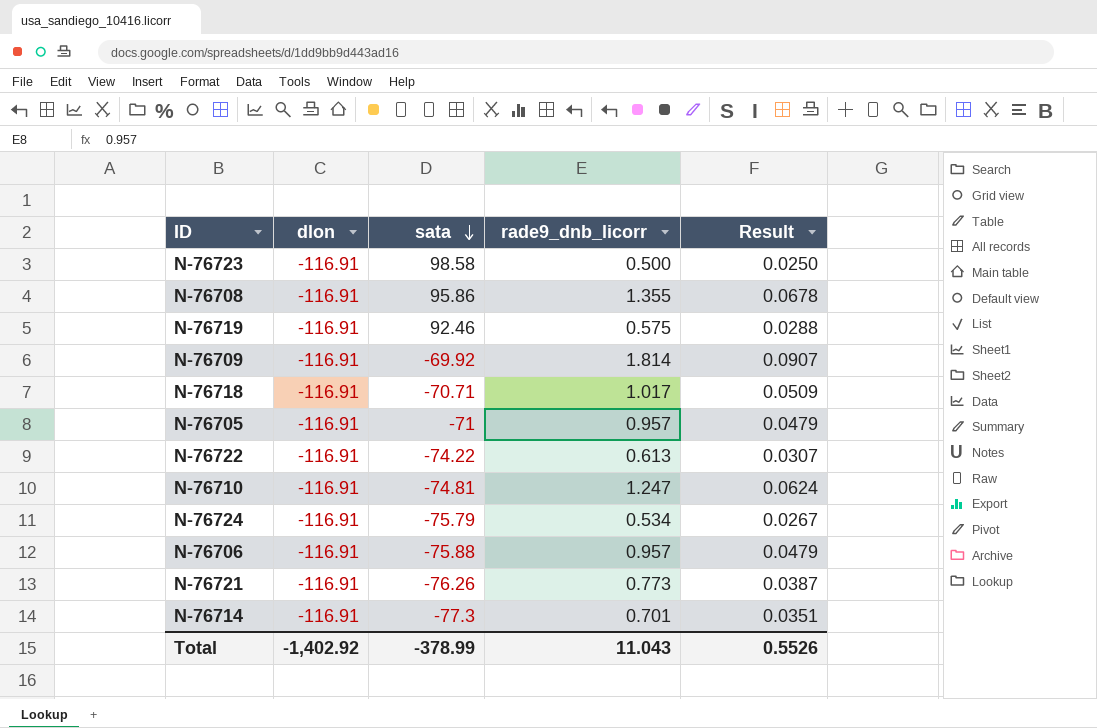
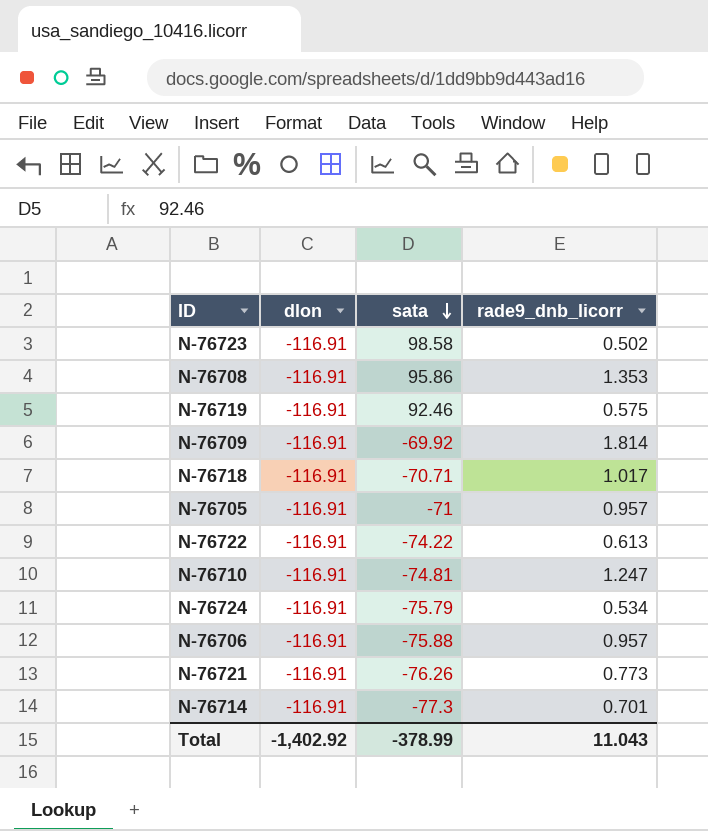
column Result | formula: [rade9_dnb_licorr] * 0.05 -> none
N-76723 | rade9_dnb_licorr: 0.500 -> 0.502
N-76708 | rade9_dnb_licorr: 1.355 -> 1.353

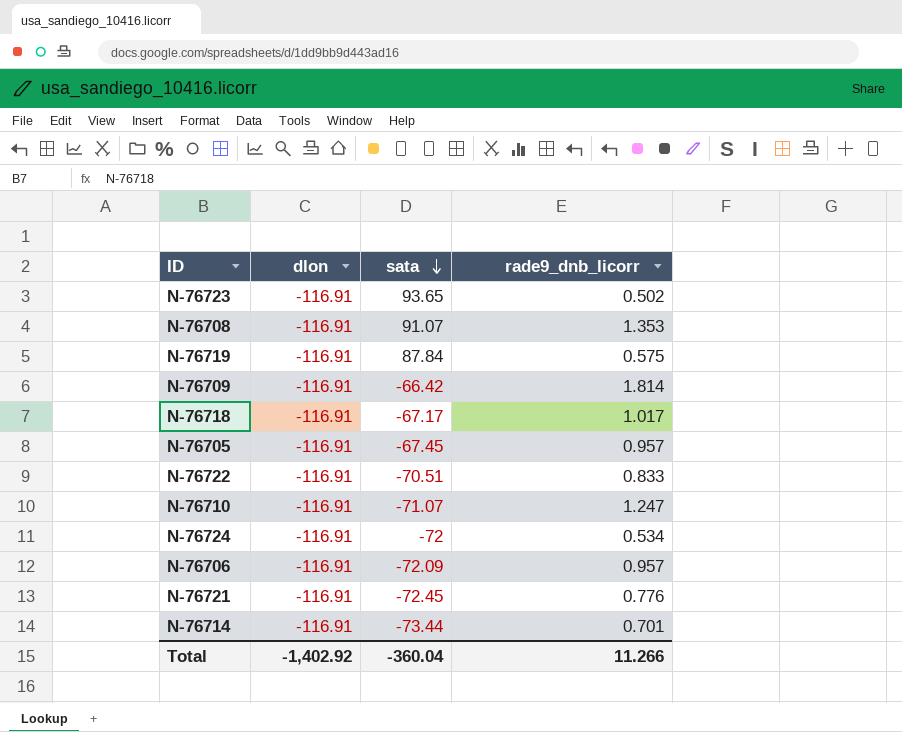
N-76723 | sata: 98.58 -> 93.65
N-76708 | sata: 95.86 -> 91.07
N-76719 | sata: 92.46 -> 87.84
N-76709 | sata: -69.92 -> -66.42
N-76718 | sata: -70.71 -> -67.17
N-76705 | sata: -71 -> -67.45
N-76722 | sata: -74.22 -> -70.51
N-76722 | rade9_dnb_licorr: 0.613 -> 0.833
N-76710 | sata: -74.81 -> -71.07
N-76724 | sata: -75.79 -> -72
N-76706 | sata: -75.88 -> -72.09
N-76721 | sata: -76.26 -> -72.45
N-76721 | rade9_dnb_licorr: 0.773 -> 0.776
N-76714 | sata: -77.3 -> -73.44
Total | sata: -378.99 -> -360.04
Total | rade9_dnb_licorr: 11.043 -> 11.266

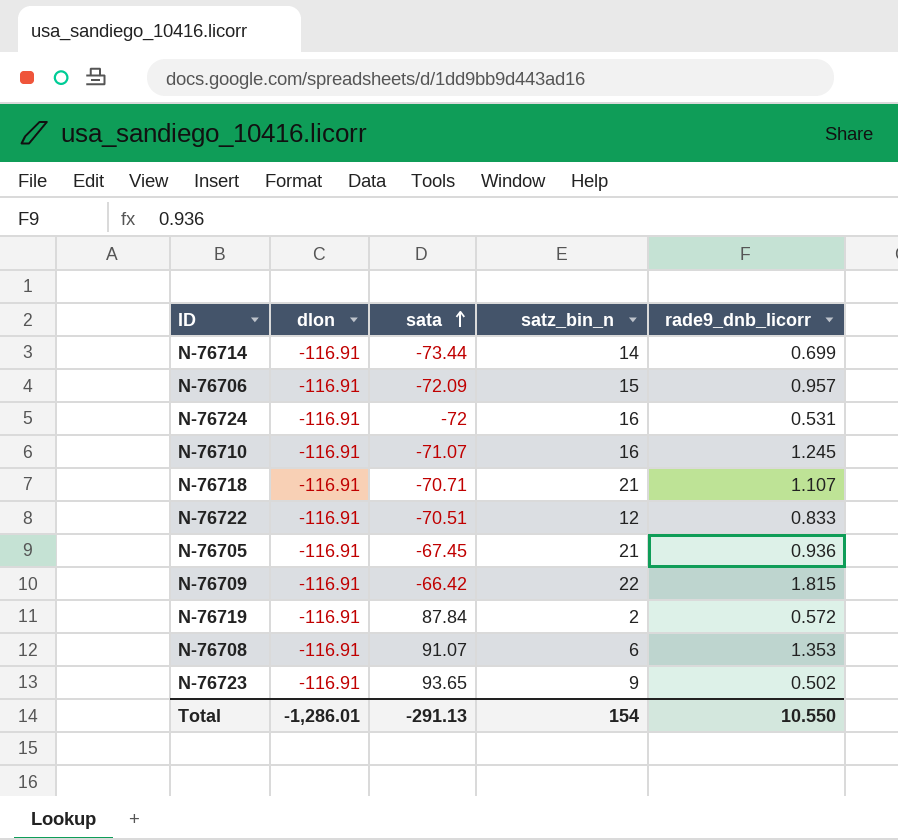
row order: sata descending -> sata ascending
column satz_bin_n | position: none -> 4
row N-76721: -116.91 | -72.45 | 0.776 -> none
N-76714 | rade9_dnb_licorr: 0.701 -> 0.699
N-76724 | rade9_dnb_licorr: 0.534 -> 0.531
N-76710 | rade9_dnb_licorr: 1.247 -> 1.245
N-76718 | sata: -67.17 -> -70.71
N-76718 | rade9_dnb_licorr: 1.017 -> 1.107
N-76705 | rade9_dnb_licorr: 0.957 -> 0.936
N-76709 | rade9_dnb_licorr: 1.814 -> 1.815
N-76719 | rade9_dnb_licorr: 0.575 -> 0.572
Total | dlon: -1,402.92 -> -1,286.01
Total | sata: -360.04 -> -291.13
Total | rade9_dnb_licorr: 11.266 -> 10.550

